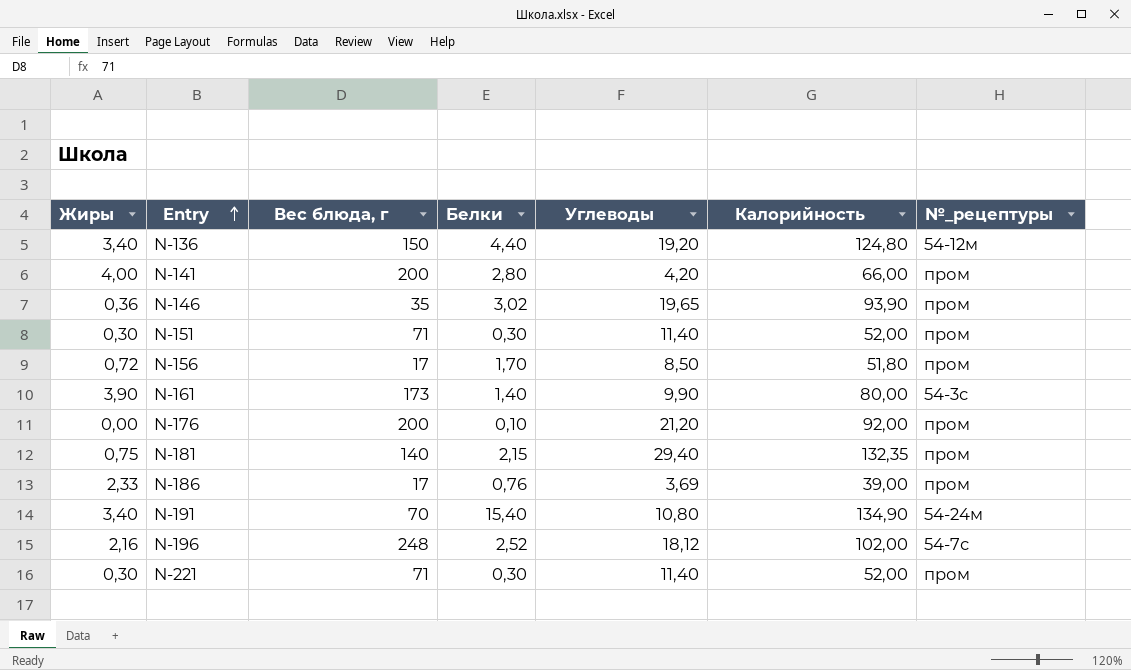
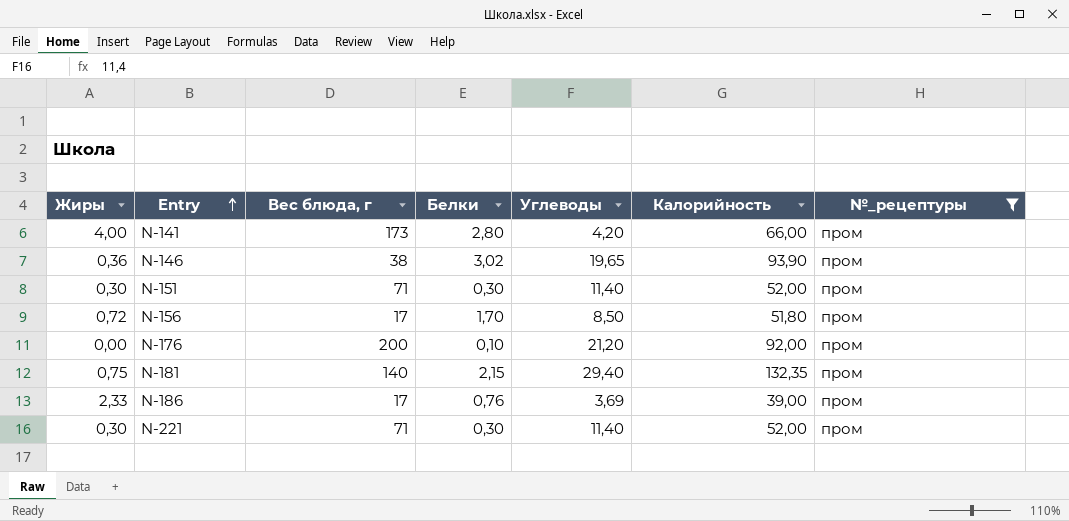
filter: none -> №_рецептуры = пром
N-141 | Вес блюда, г: 200 -> 173
N-146 | Вес блюда, г: 35 -> 38

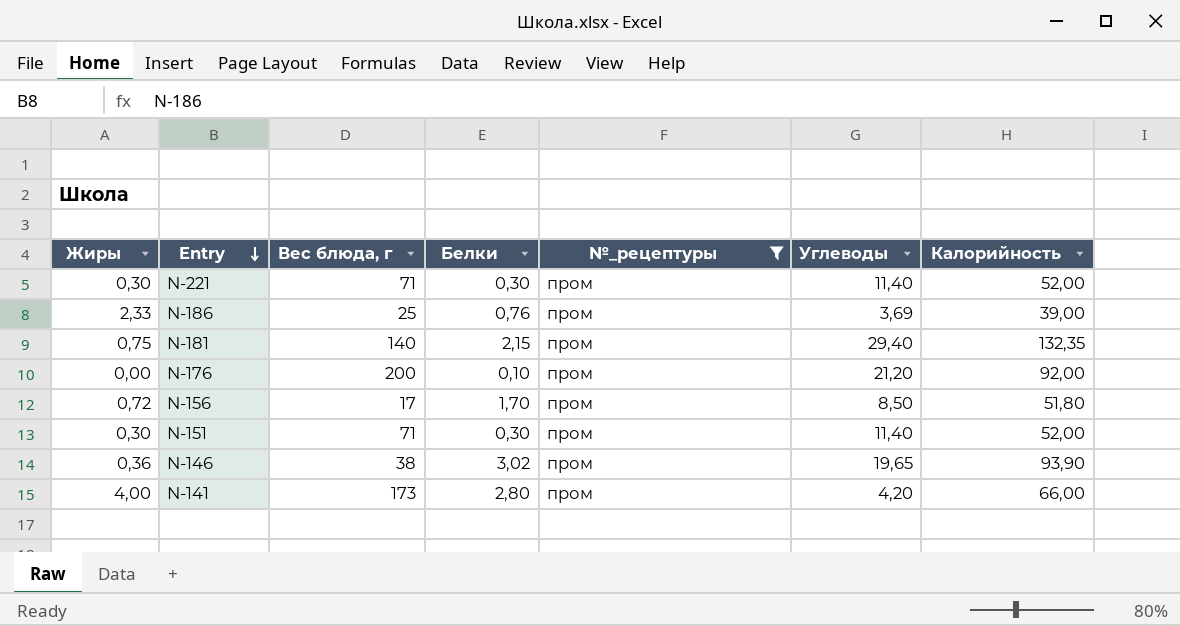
row order: Entry ascending -> Entry descending
column №_рецептуры | position: 7 -> 5
N-186 | Вес блюда, г: 17 -> 25

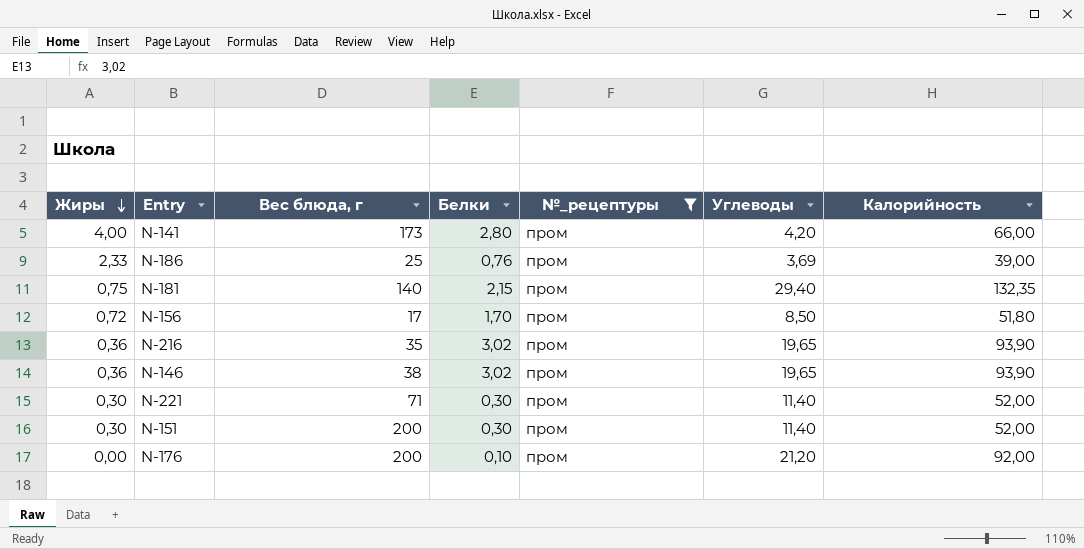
row order: Entry descending -> Жиры descending
row N-216: none -> 0,36 | 35 | 3,02 | пром | 19,65 | 93,90
N-151 | Вес блюда, г: 71 -> 200

